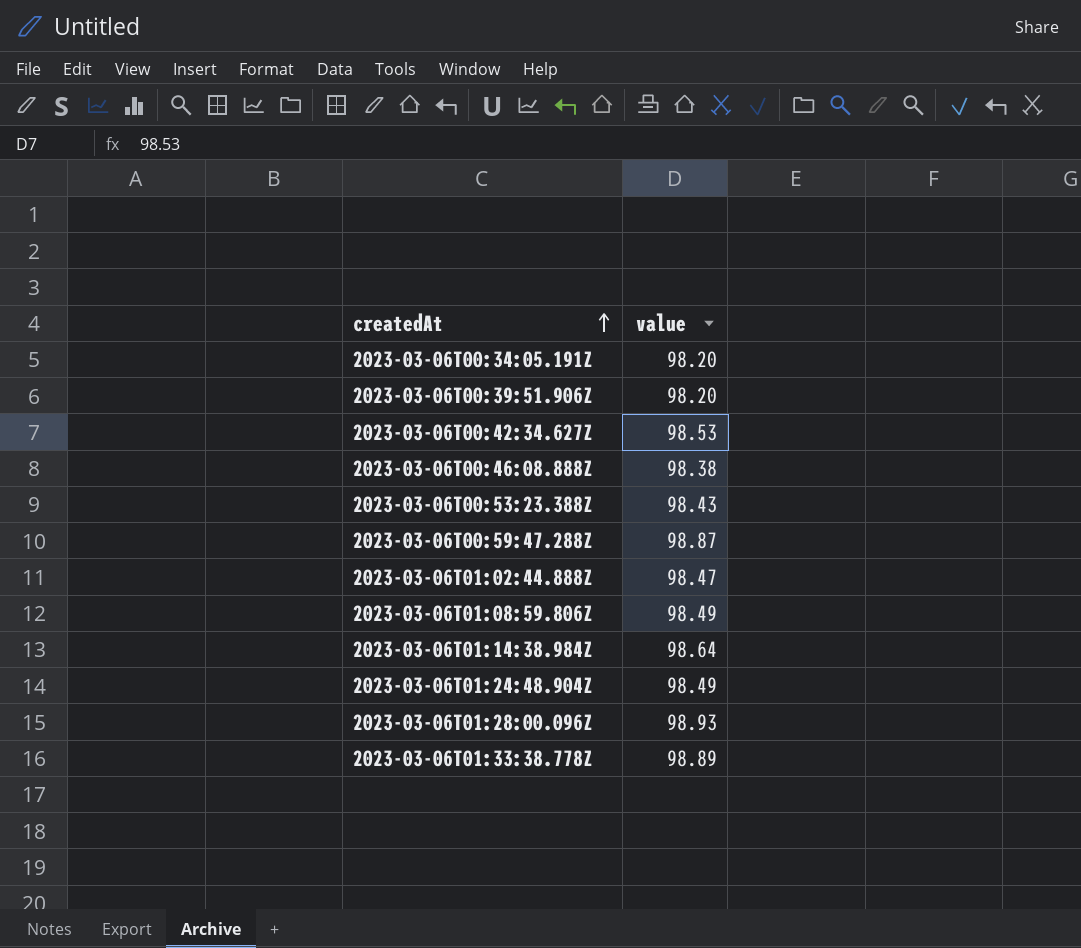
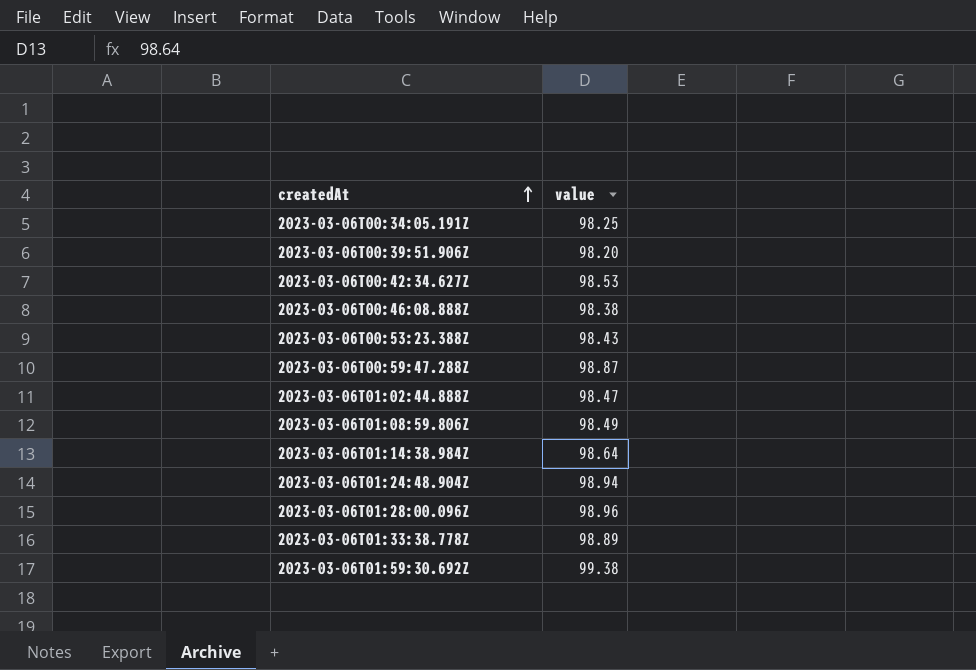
2023-03-06T00:34:05.191Z | value: 98.20 -> 98.25
2023-03-06T01:24:48.904Z | value: 98.49 -> 98.94
2023-03-06T01:28:00.096Z | value: 98.93 -> 98.96
row 2023-03-06T01:59:30.692Z: none -> 99.38

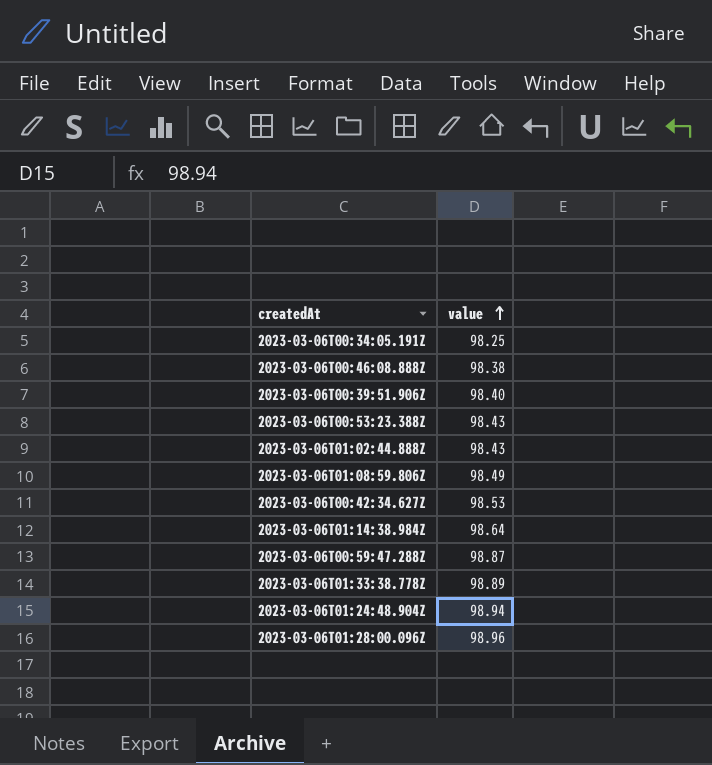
row order: createdAt ascending -> value ascending
row 2023-03-06T01:59:30.692Z: 99.38 -> none
2023-03-06T00:39:51.906Z | value: 98.20 -> 98.40
2023-03-06T01:02:44.888Z | value: 98.47 -> 98.43

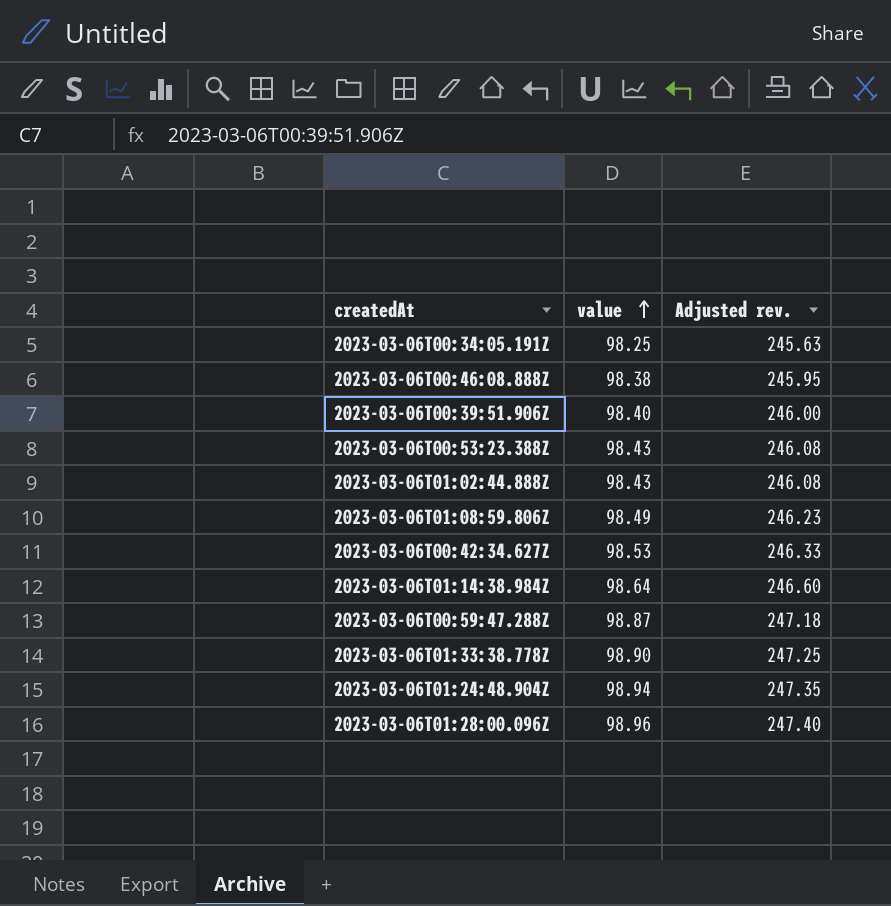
column Adjusted rev. | formula: none -> [value] * 2.5
2023-03-06T01:33:38.778Z | value: 98.89 -> 98.90

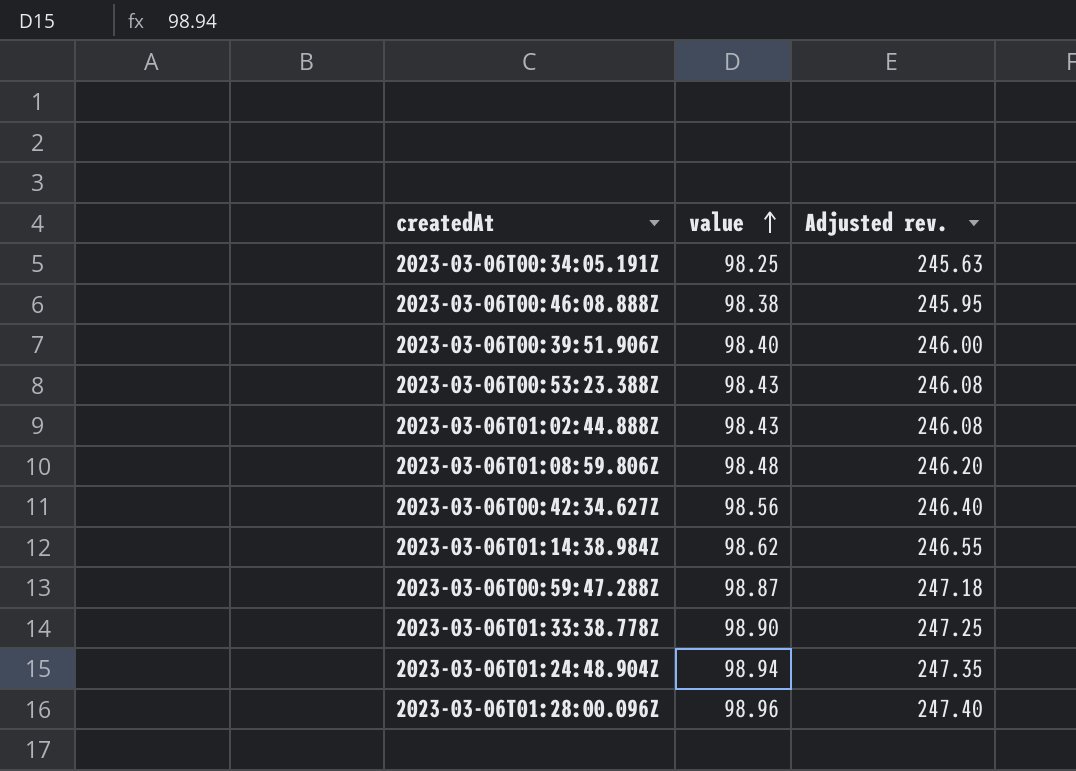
2023-03-06T01:08:59.806Z | value: 98.49 -> 98.48
2023-03-06T01:08:59.806Z | Adjusted rev.: 246.23 -> 246.20
2023-03-06T00:42:34.627Z | value: 98.53 -> 98.56
2023-03-06T00:42:34.627Z | Adjusted rev.: 246.33 -> 246.40
2023-03-06T01:14:38.984Z | value: 98.64 -> 98.62
2023-03-06T01:14:38.984Z | Adjusted rev.: 246.60 -> 246.55

